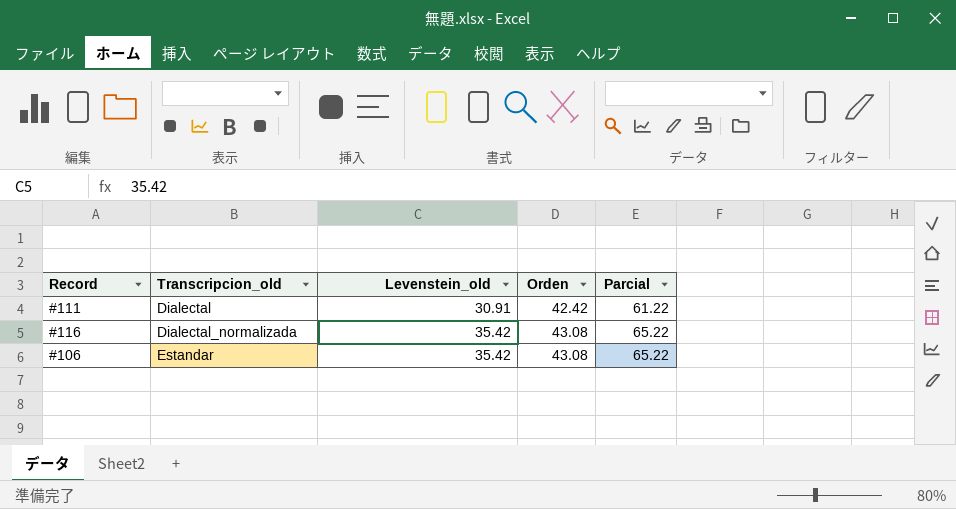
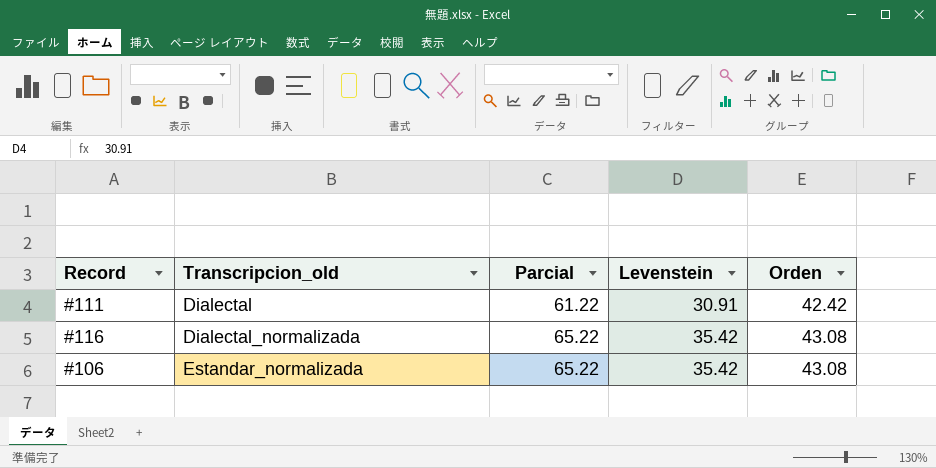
column Parcial | position: 5 -> 3
column name: Levenstein_old -> Levenstein
#106 | Transcripcion_old: Estandar -> Estandar_normalizada

